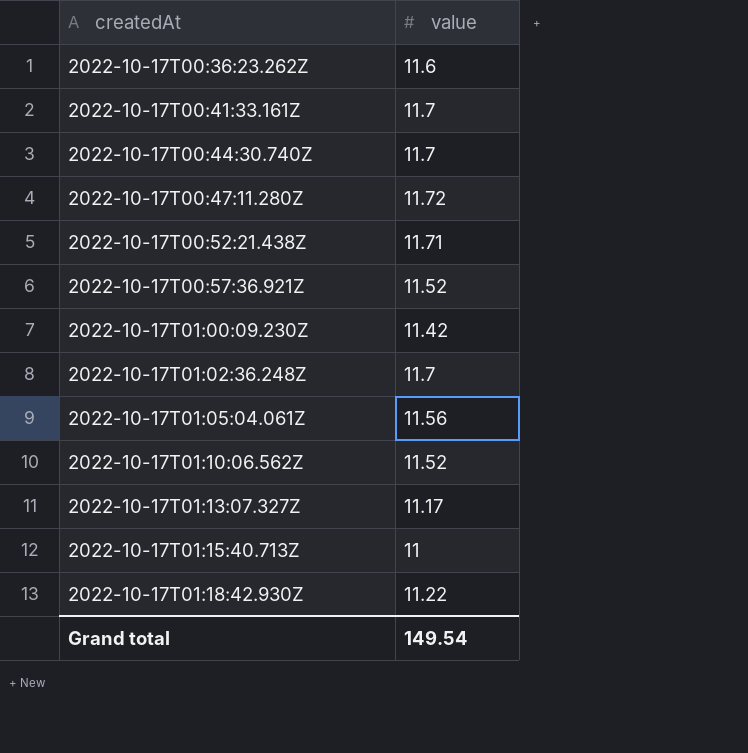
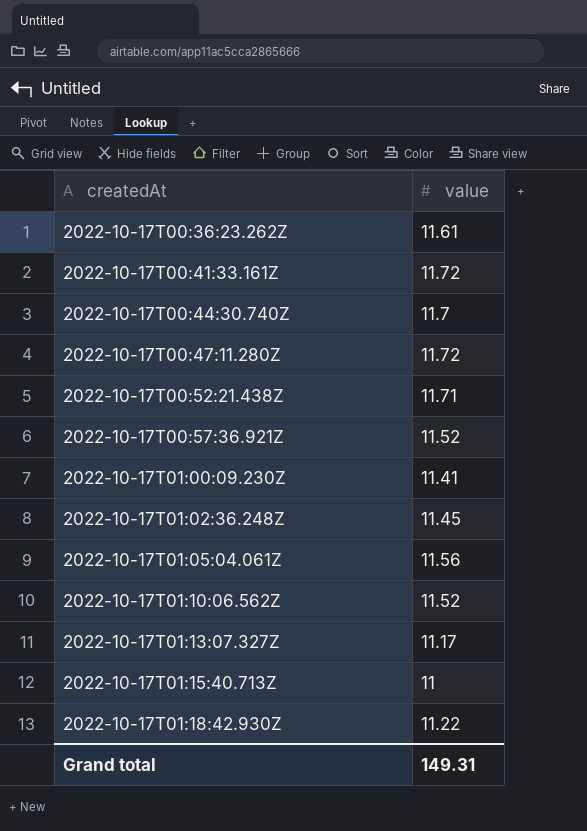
2022-10-17T00:36:23.262Z | value: 11.6 -> 11.61
2022-10-17T00:41:33.161Z | value: 11.7 -> 11.72
2022-10-17T01:00:09.230Z | value: 11.42 -> 11.41
2022-10-17T01:02:36.248Z | value: 11.7 -> 11.45
Grand total | value: 149.54 -> 149.31

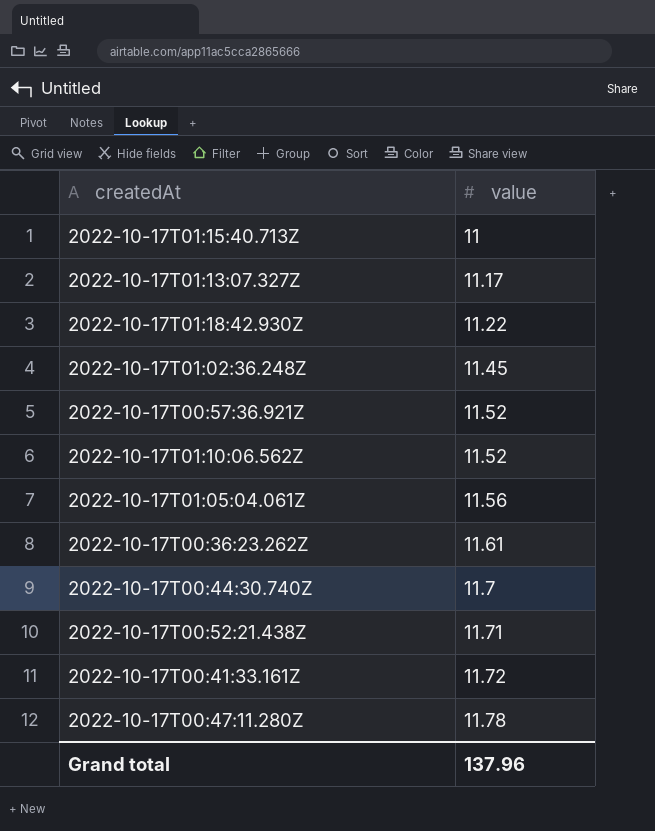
row order: createdAt ascending -> value ascending
row 2022-10-17T01:00:09.230Z: 11.41 -> none
2022-10-17T00:47:11.280Z | value: 11.72 -> 11.78
Grand total | value: 149.31 -> 137.96

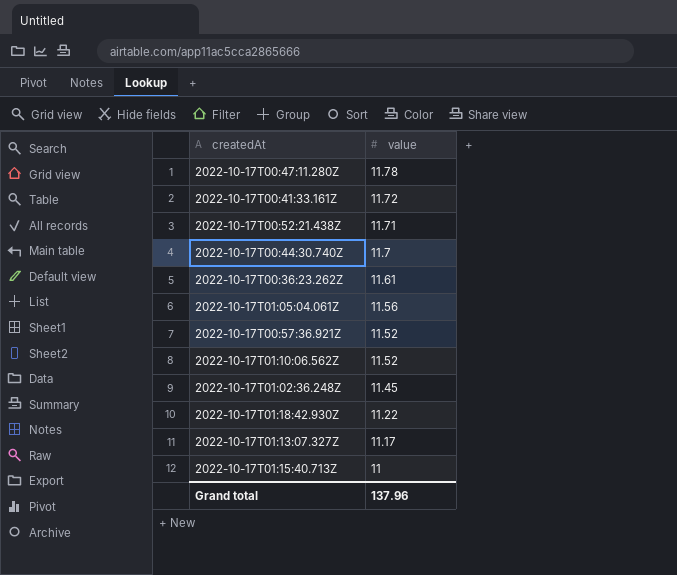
row order: value ascending -> value descending

